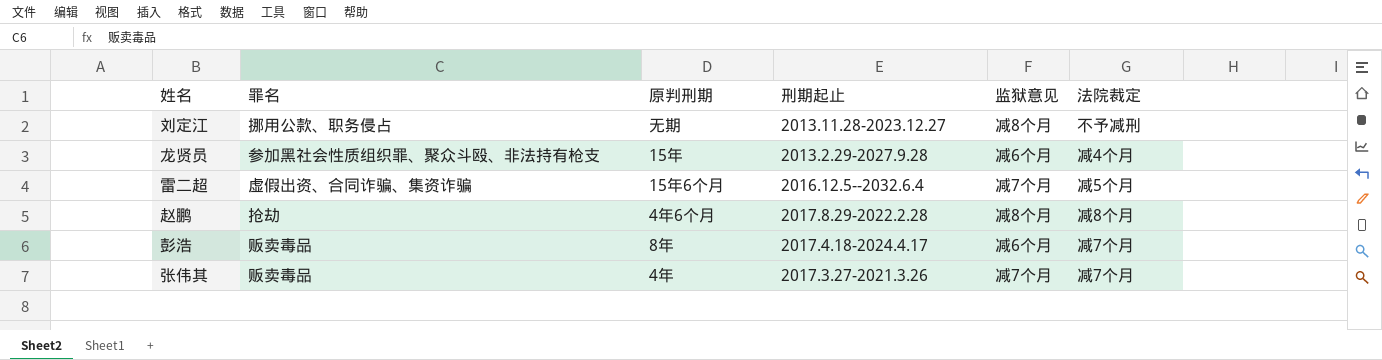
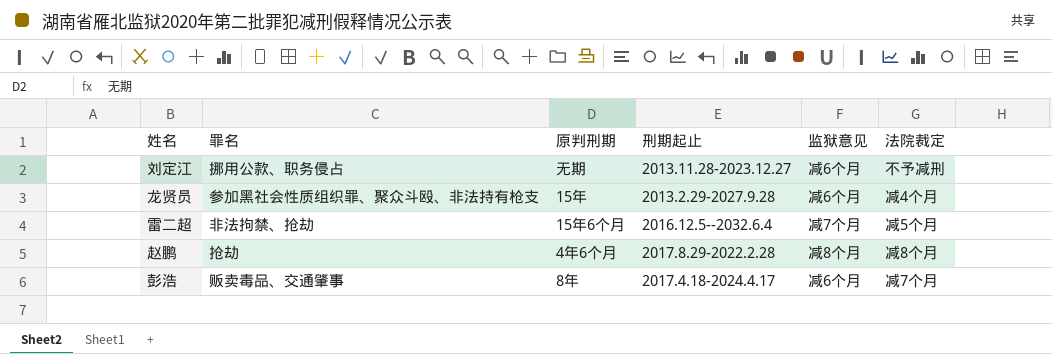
row 张伟其: 贩卖毒品 | 4年 | 2017.3.27-2021.3.26 | 减7个月 | 减7个月 -> none
刘定江 | 监狱意见: 减8个月 -> 减6个月
雷二超 | 罪名: 虚假出资、合同诈骗、集资诈骗 -> 非法拘禁、抢劫
彭浩 | 罪名: 贩卖毒品 -> 贩卖毒品、交通肇事

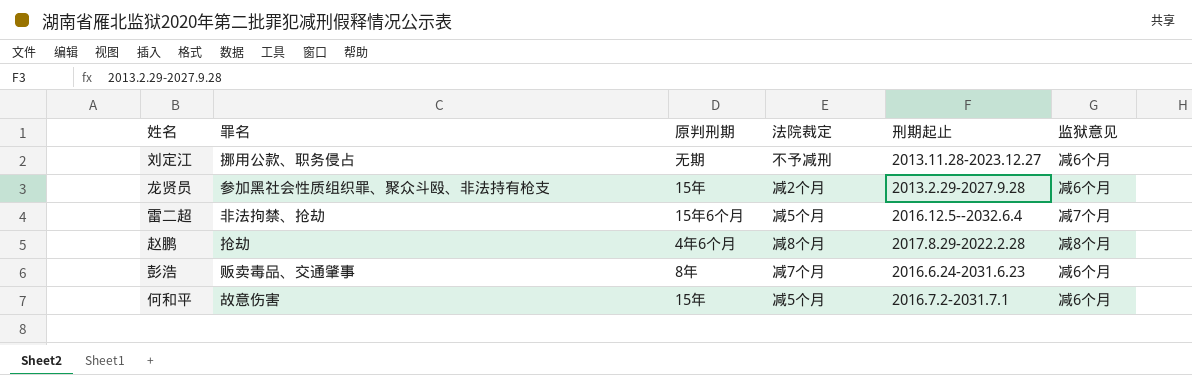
column 法院裁定 | position: 6 -> 4
龙贤员 | 法院裁定: 减4个月 -> 减2个月
彭浩 | 刑期起止: 2017.4.18-2024.4.17 -> 2016.6.24-2031.6.23
row 何和平: none -> 故意伤害 | 15年 | 减5个月 | 2016.7.2-2031.7.1 | 减6个月

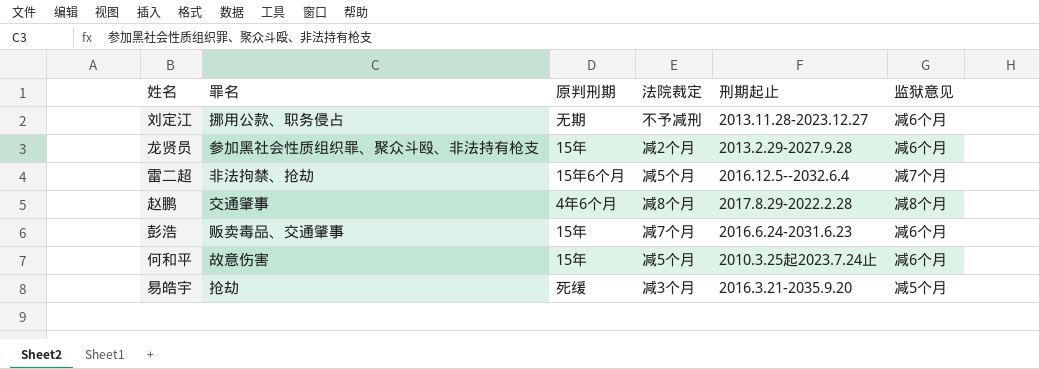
赵鹏 | 罪名: 抢劫 -> 交通肇事
彭浩 | 原判刑期: 8年 -> 15年
何和平 | 刑期起止: 2016.7.2-2031.7.1 -> 2010.3.25起2023.7.24止
row 易皓宇: none -> 抢劫 | 死缓 | 减3个月 | 2016.3.21-2035.9.20 | 减5个月

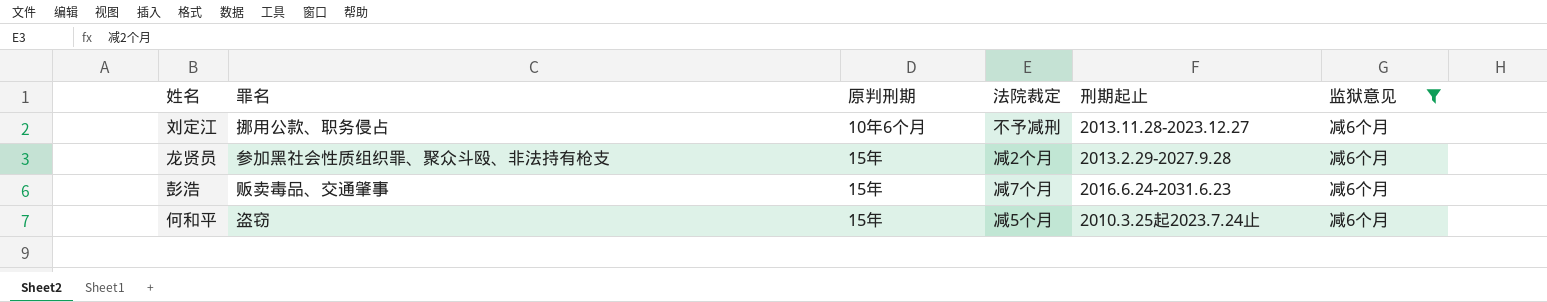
filter: none -> 监狱意见 = 减6个月
刘定江 | 原判刑期: 无期 -> 10年6个月
何和平 | 罪名: 故意伤害 -> 盗窃

